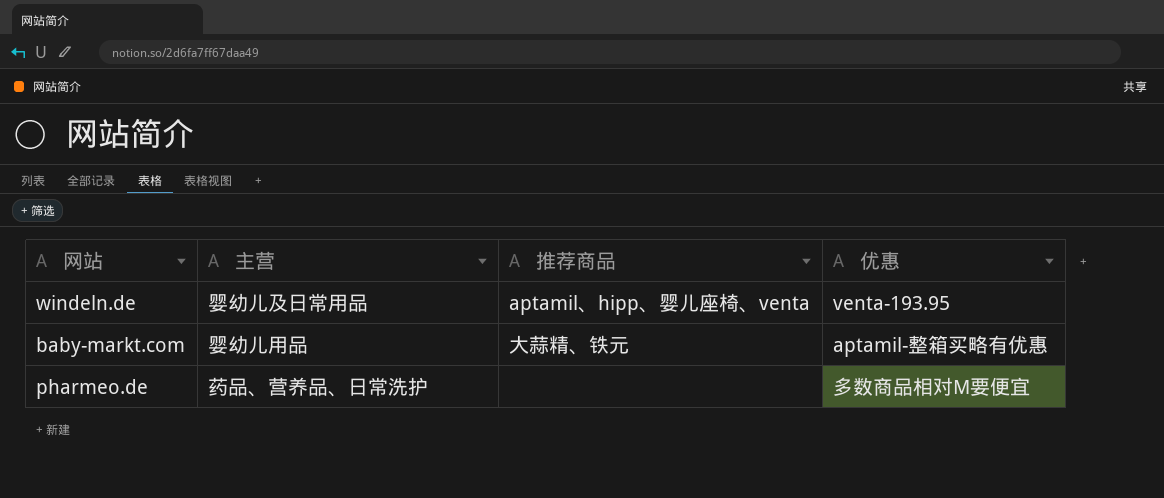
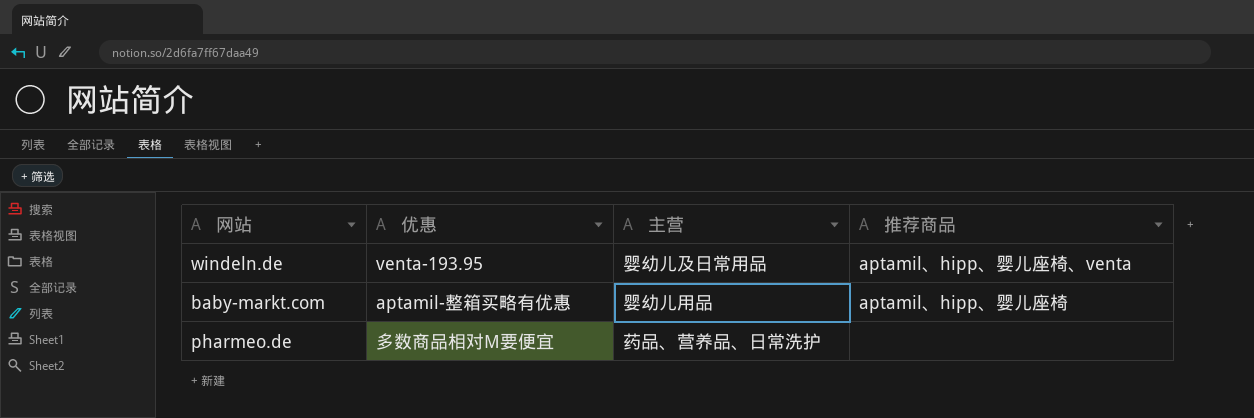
column 优惠 | position: 4 -> 2
baby-markt.com | 推荐商品: 大蒜精、铁元 -> aptamil、hipp、婴儿座椅

